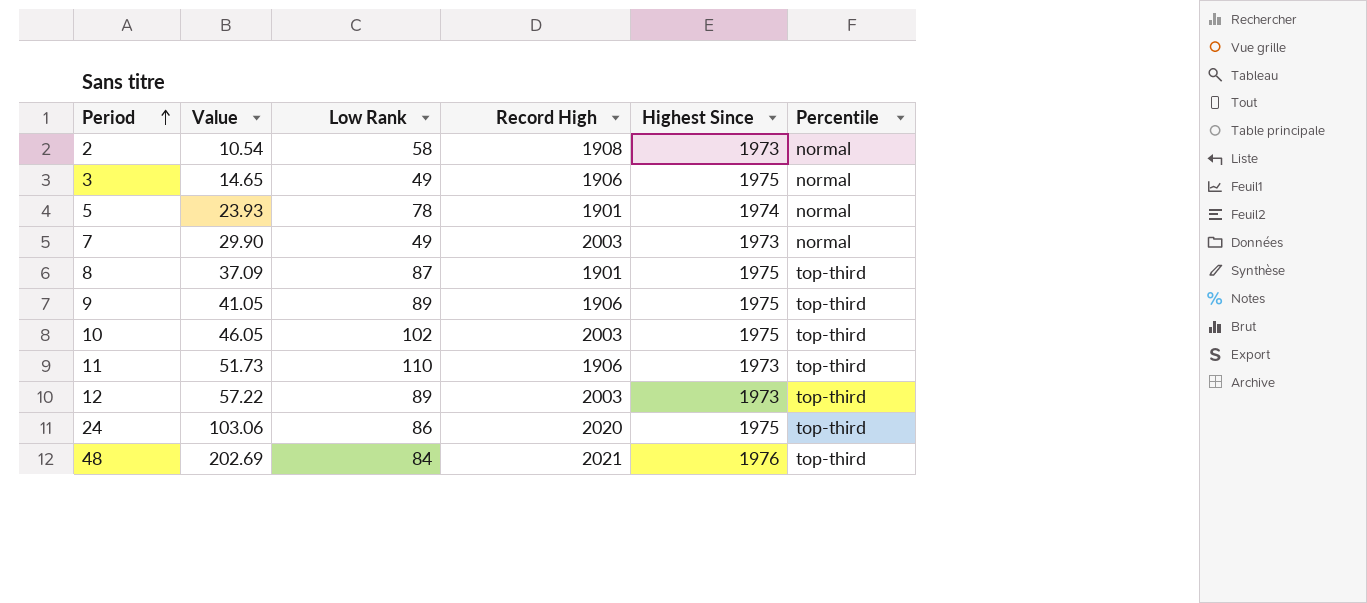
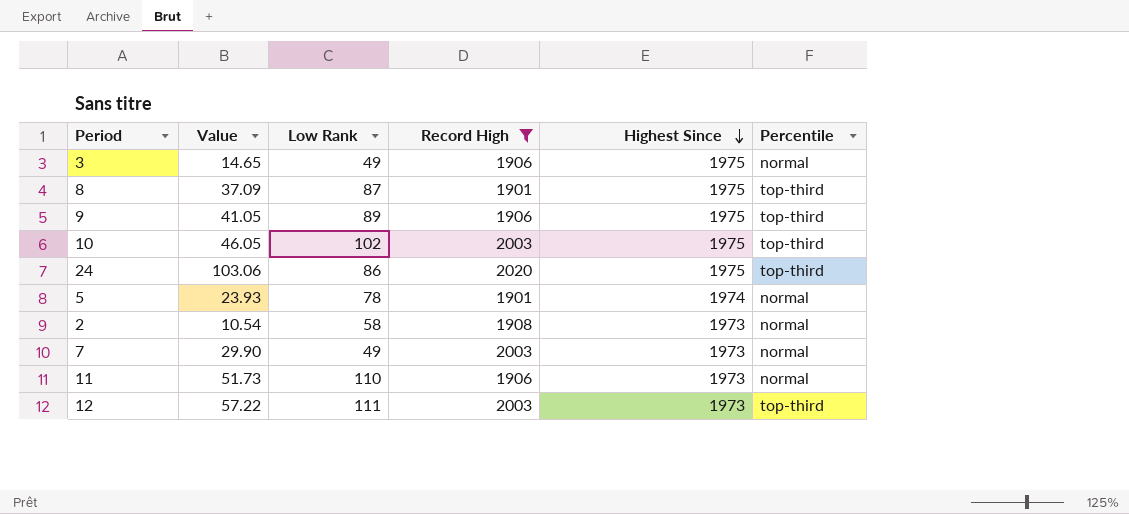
filter: none -> Record High != 2021
row order: Period ascending -> Highest Since descending
11 | Percentile: top-third -> normal
12 | Low Rank: 89 -> 111

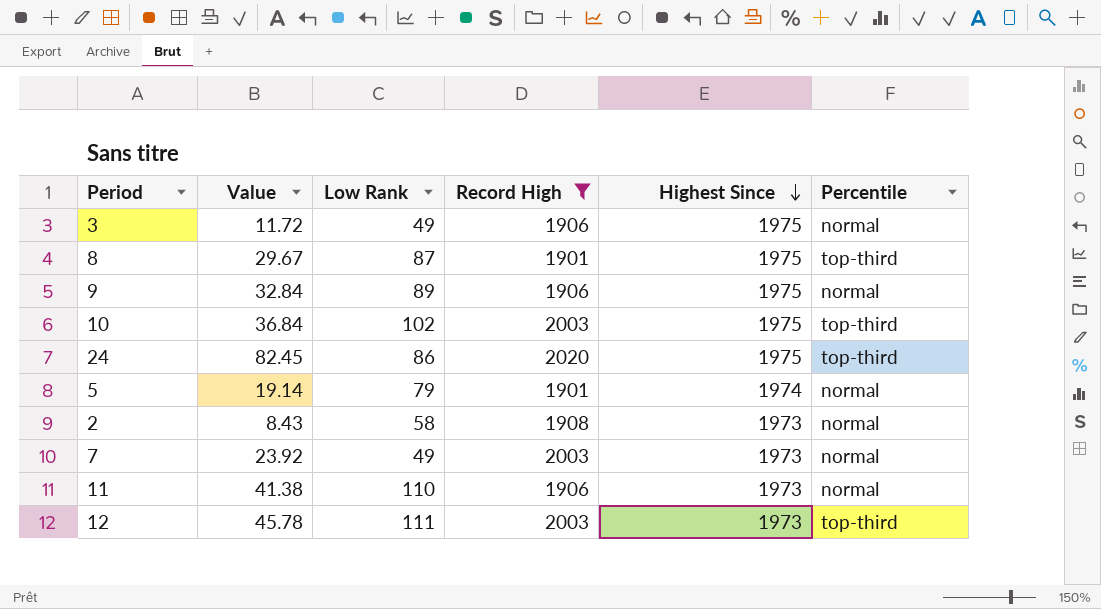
3 | Value: 14.65 -> 11.72
8 | Value: 37.09 -> 29.67
9 | Value: 41.05 -> 32.84
9 | Percentile: top-third -> normal
10 | Value: 46.05 -> 36.84
24 | Value: 103.06 -> 82.45
5 | Value: 23.93 -> 19.14
5 | Low Rank: 78 -> 79
2 | Value: 10.54 -> 8.43
7 | Value: 29.90 -> 23.92
11 | Value: 51.73 -> 41.38
12 | Value: 57.22 -> 45.78

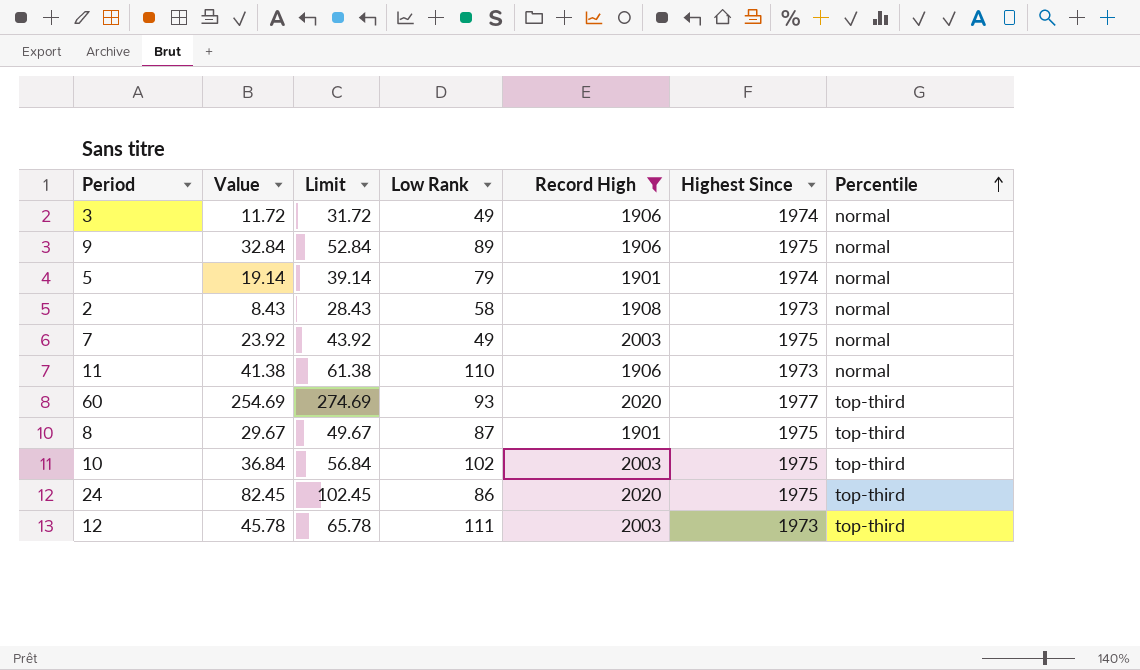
row order: Highest Since descending -> Percentile ascending
column Limit | formula: none -> [Value] + 20
3 | Highest Since: 1975 -> 1974
7 | Highest Since: 1973 -> 1975
row 60: none -> 254.69 | 274.69 | 93 | 2020 | 1977 | top-third

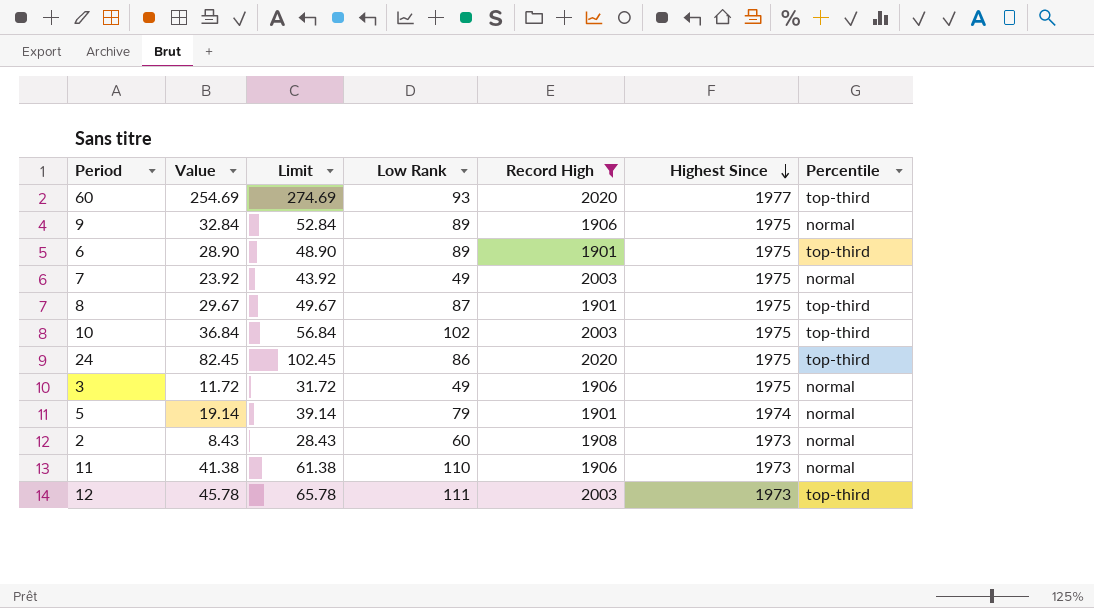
row order: Percentile ascending -> Highest Since descending
row 6: none -> 28.90 | 48.90 | 89 | 1901 | 1975 | top-third
3 | Highest Since: 1974 -> 1975
2 | Low Rank: 58 -> 60

